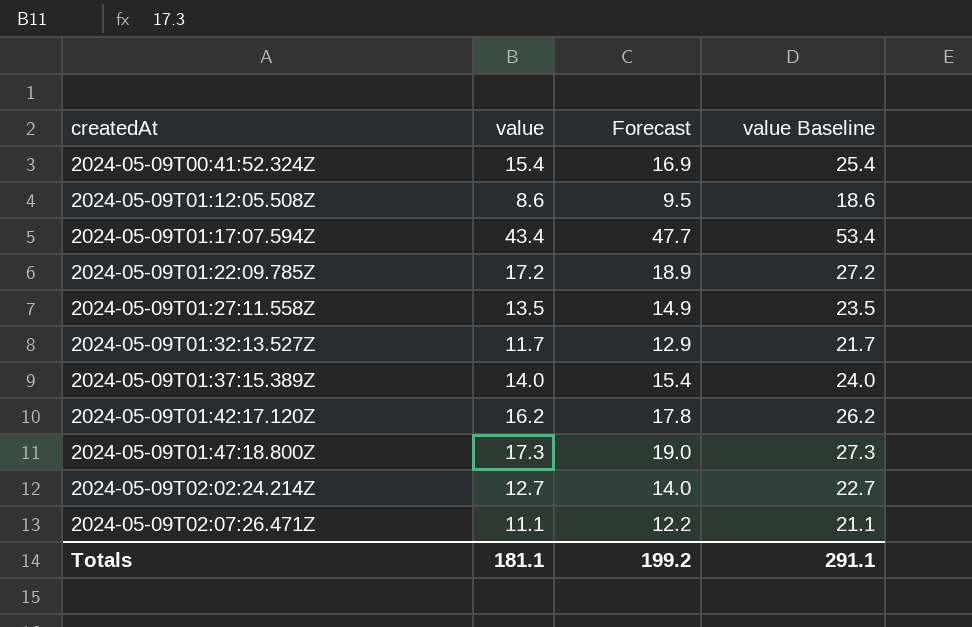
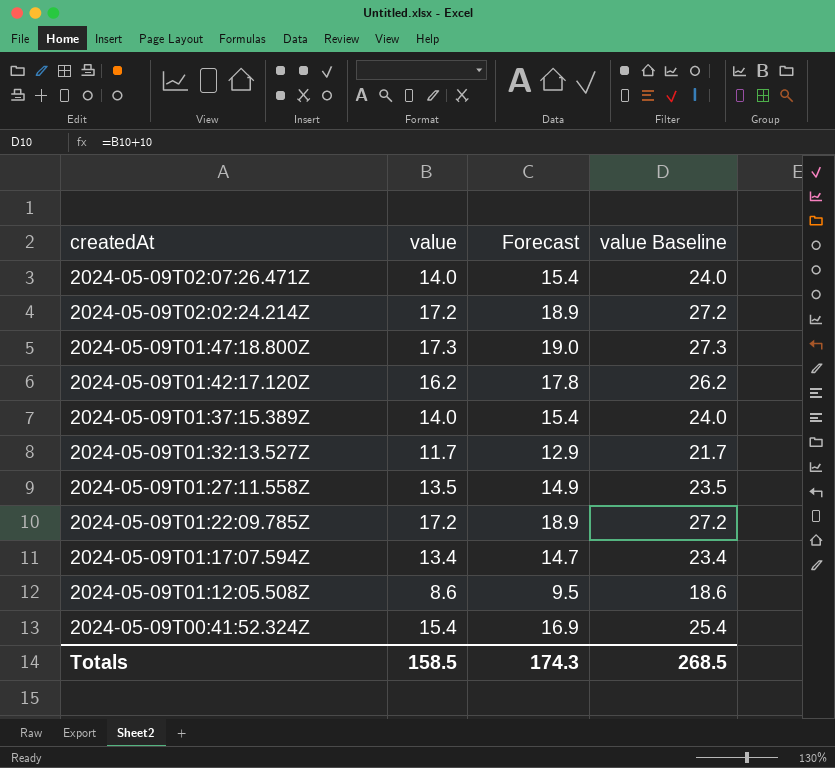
row order: createdAt ascending -> createdAt descending
2024-05-09T02:07:26.471Z | value: 11.1 -> 14.0
2024-05-09T02:07:26.471Z | Forecast: 12.2 -> 15.4
2024-05-09T02:07:26.471Z | value Baseline: 21.1 -> 24.0
2024-05-09T02:02:24.214Z | value: 12.7 -> 17.2
2024-05-09T02:02:24.214Z | Forecast: 14.0 -> 18.9
2024-05-09T02:02:24.214Z | value Baseline: 22.7 -> 27.2
2024-05-09T01:17:07.594Z | value: 43.4 -> 13.4
2024-05-09T01:17:07.594Z | Forecast: 47.7 -> 14.7
2024-05-09T01:17:07.594Z | value Baseline: 53.4 -> 23.4
Totals | value: 181.1 -> 158.5
Totals | Forecast: 199.2 -> 174.3
Totals | value Baseline: 291.1 -> 268.5

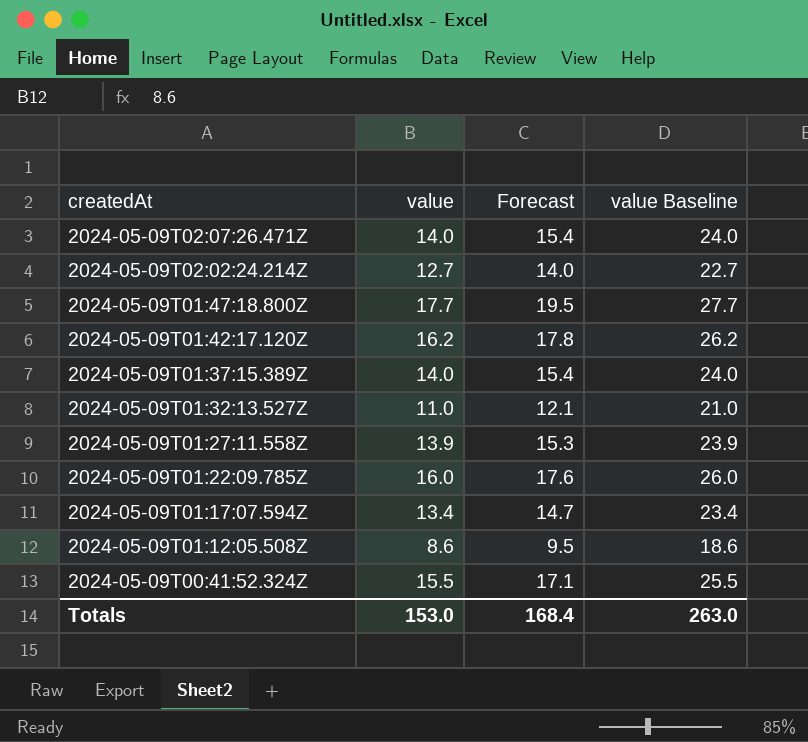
2024-05-09T02:02:24.214Z | value: 17.2 -> 12.7
2024-05-09T02:02:24.214Z | Forecast: 18.9 -> 14.0
2024-05-09T02:02:24.214Z | value Baseline: 27.2 -> 22.7
2024-05-09T01:47:18.800Z | value: 17.3 -> 17.7
2024-05-09T01:47:18.800Z | Forecast: 19.0 -> 19.5
2024-05-09T01:47:18.800Z | value Baseline: 27.3 -> 27.7
2024-05-09T01:32:13.527Z | value: 11.7 -> 11.0
2024-05-09T01:32:13.527Z | Forecast: 12.9 -> 12.1
2024-05-09T01:32:13.527Z | value Baseline: 21.7 -> 21.0
2024-05-09T01:27:11.558Z | value: 13.5 -> 13.9
2024-05-09T01:27:11.558Z | Forecast: 14.9 -> 15.3
2024-05-09T01:27:11.558Z | value Baseline: 23.5 -> 23.9
2024-05-09T01:22:09.785Z | value: 17.2 -> 16.0
2024-05-09T01:22:09.785Z | Forecast: 18.9 -> 17.6
2024-05-09T01:22:09.785Z | value Baseline: 27.2 -> 26.0
2024-05-09T00:41:52.324Z | value: 15.4 -> 15.5
2024-05-09T00:41:52.324Z | Forecast: 16.9 -> 17.1
2024-05-09T00:41:52.324Z | value Baseline: 25.4 -> 25.5
Totals | value: 158.5 -> 153.0
Totals | Forecast: 174.3 -> 168.4
Totals | value Baseline: 268.5 -> 263.0

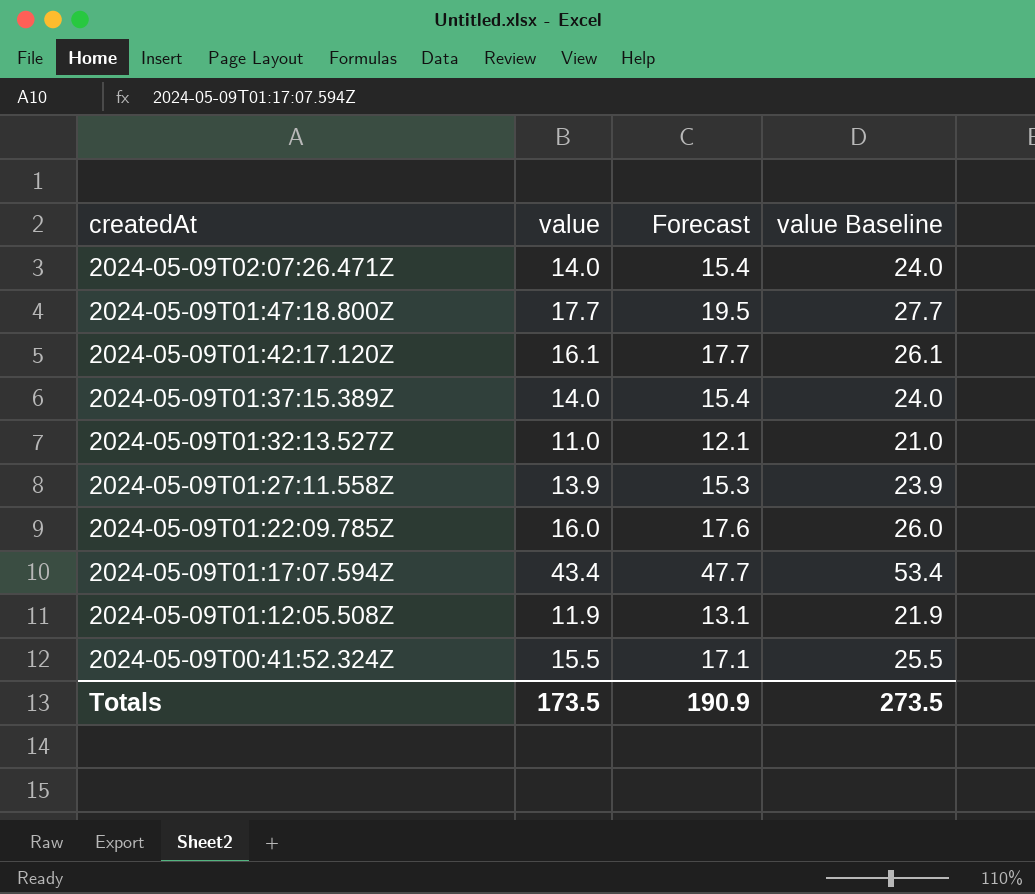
row 2024-05-09T02:02:24.214Z: 12.7 | 14.0 | 22.7 -> none
2024-05-09T01:42:17.120Z | value: 16.2 -> 16.1
2024-05-09T01:42:17.120Z | Forecast: 17.8 -> 17.7
2024-05-09T01:42:17.120Z | value Baseline: 26.2 -> 26.1
2024-05-09T01:17:07.594Z | value: 13.4 -> 43.4
2024-05-09T01:17:07.594Z | Forecast: 14.7 -> 47.7
2024-05-09T01:17:07.594Z | value Baseline: 23.4 -> 53.4
2024-05-09T01:12:05.508Z | value: 8.6 -> 11.9
2024-05-09T01:12:05.508Z | Forecast: 9.5 -> 13.1
2024-05-09T01:12:05.508Z | value Baseline: 18.6 -> 21.9
Totals | value: 153.0 -> 173.5
Totals | Forecast: 168.4 -> 190.9
Totals | value Baseline: 263.0 -> 273.5

